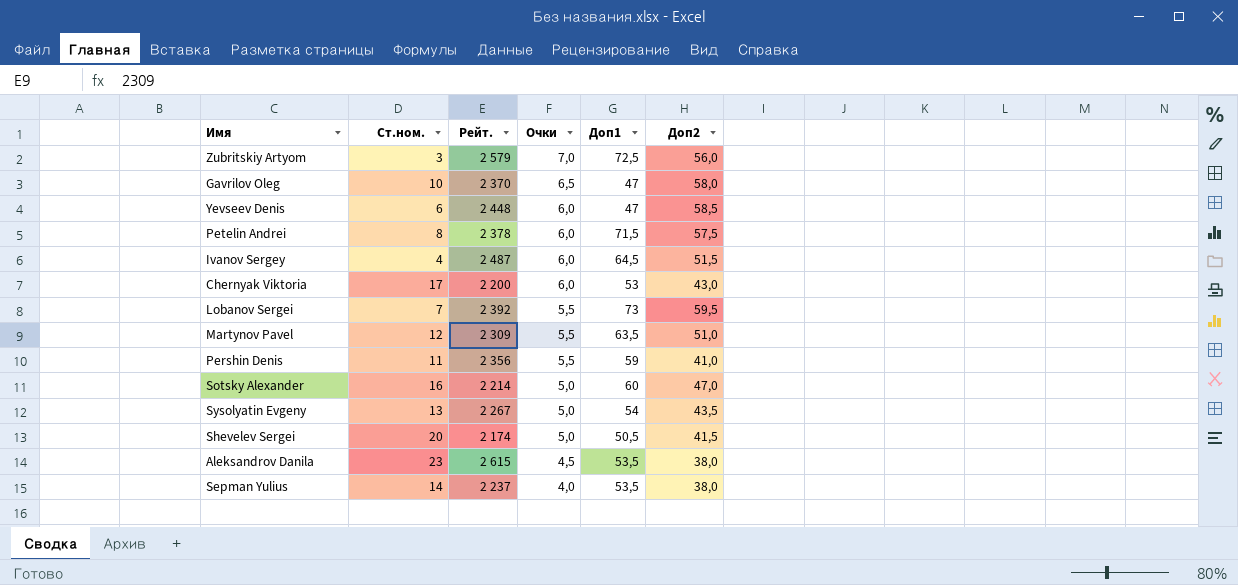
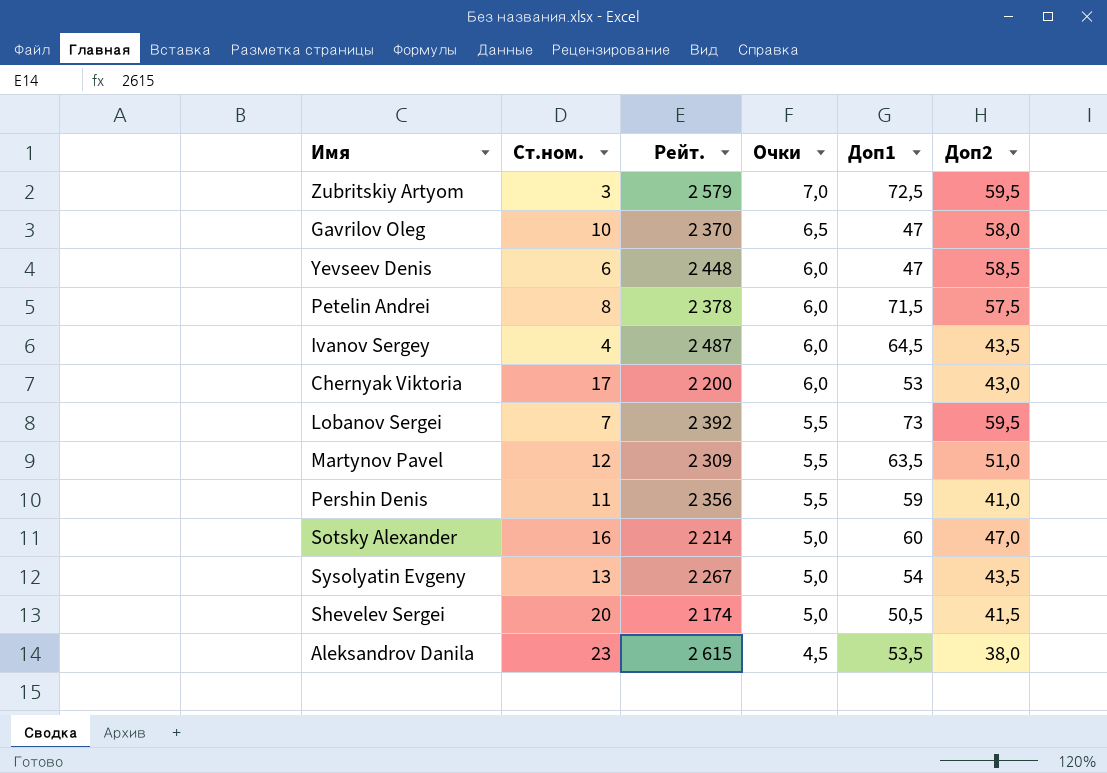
row Sepman Yulius: 14 | 2 237 | 4,0 | 53,5 | 38,0 -> none
Zubritskiy Artyom | Доп2: 56,0 -> 59,5
Ivanov Sergey | Доп2: 51,5 -> 43,5

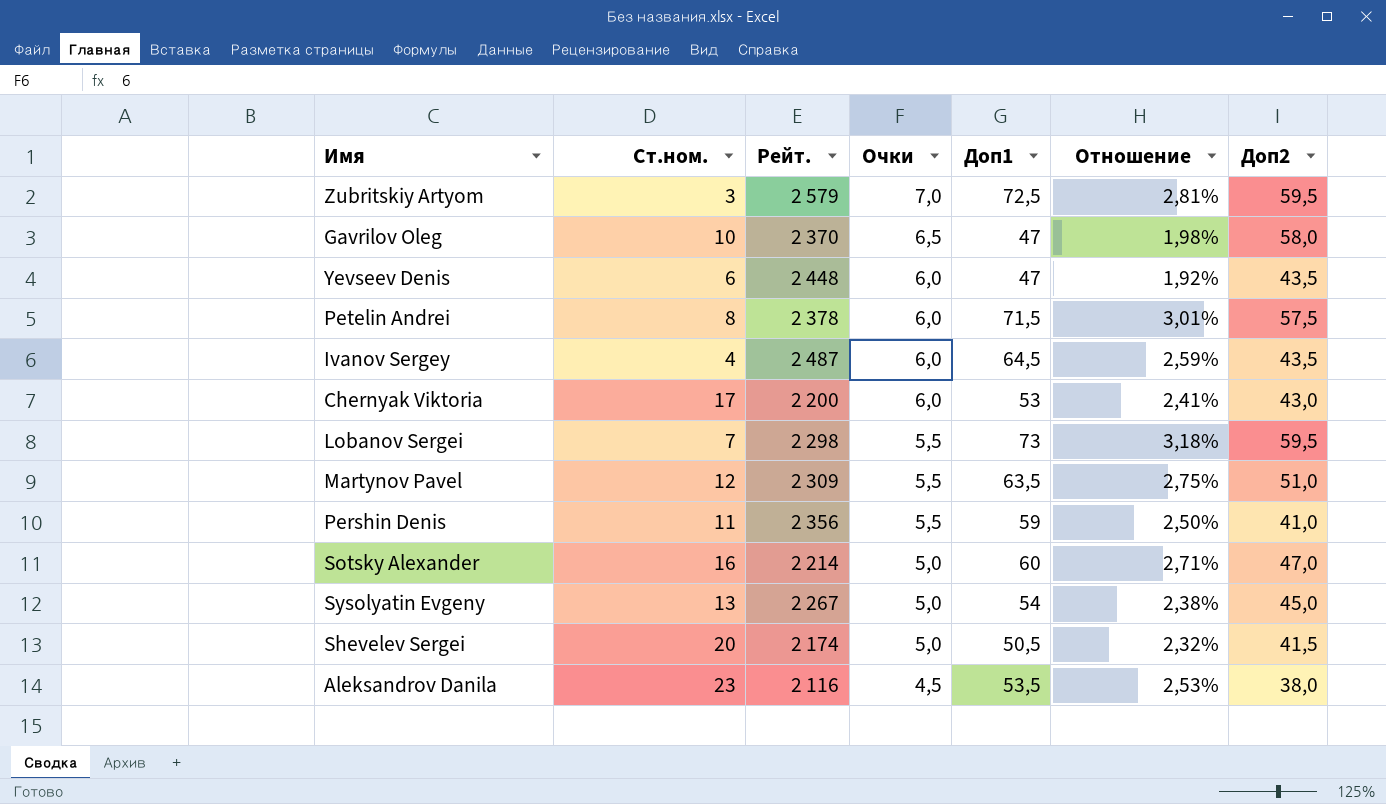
column Отношение | formula: none -> [Доп1] / [Рейт.]
Yevseev Denis | Доп2: 58,5 -> 43,5
Lobanov Sergei | Рейт.: 2 392 -> 2 298
Sysolyatin Evgeny | Доп2: 43,5 -> 45,0
Aleksandrov Danila | Рейт.: 2 615 -> 2 116

